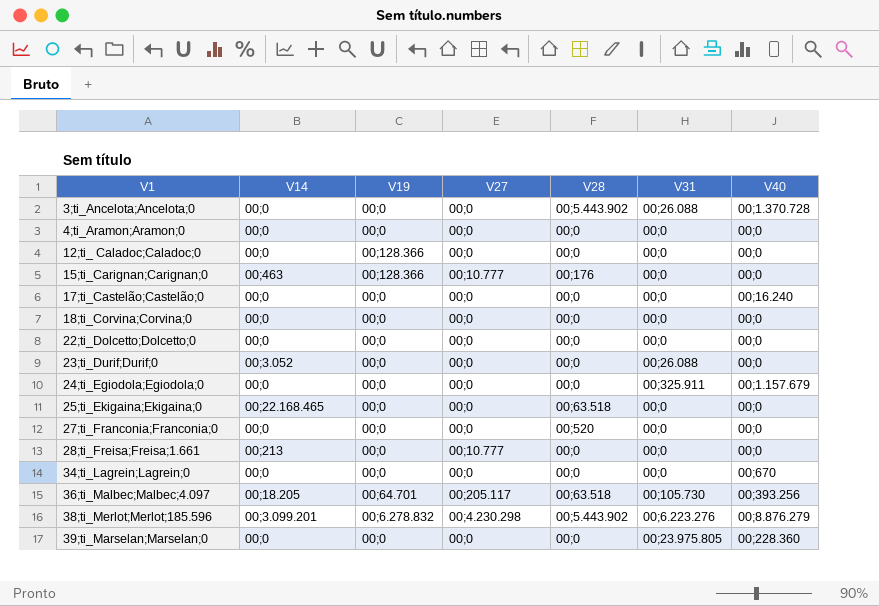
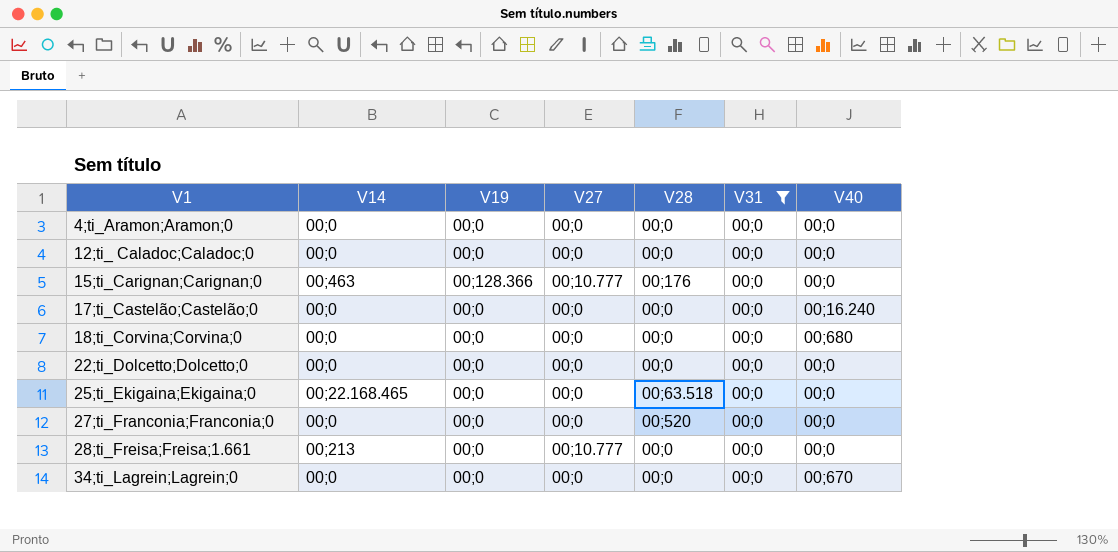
filter: none -> V31 = 00;0
12;ti_ Caladoc;Caladoc;0 | V19: 00;128.366 -> 00;0
18;ti_Corvina;Corvina;0 | V40: 00;0 -> 00;680

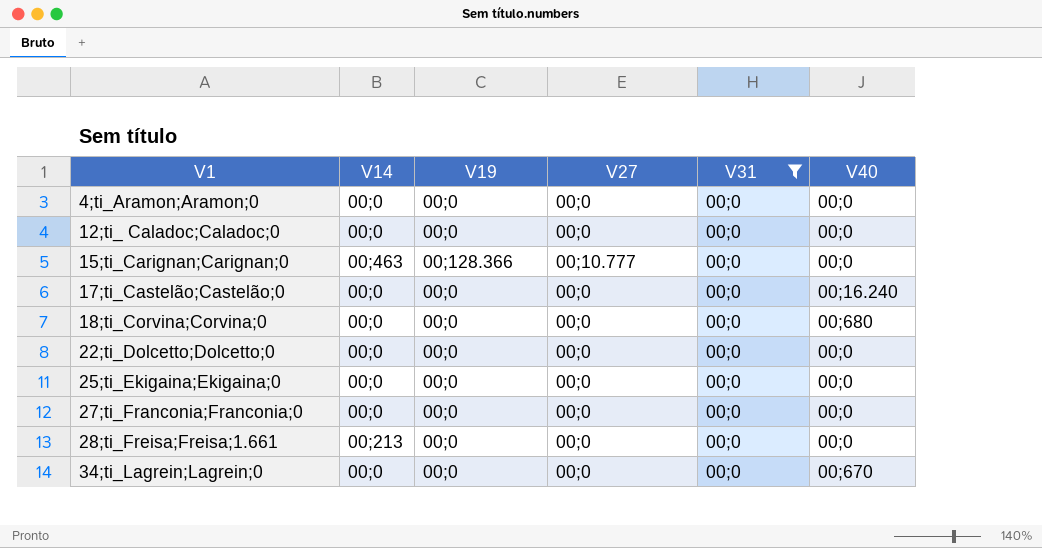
column V28 | position: 5 -> none
25;ti_Ekigaina;Ekigaina;0 | V14: 00;22.168.465 -> 00;0
28;ti_Freisa;Freisa;1.661 | V27: 00;10.777 -> 00;0

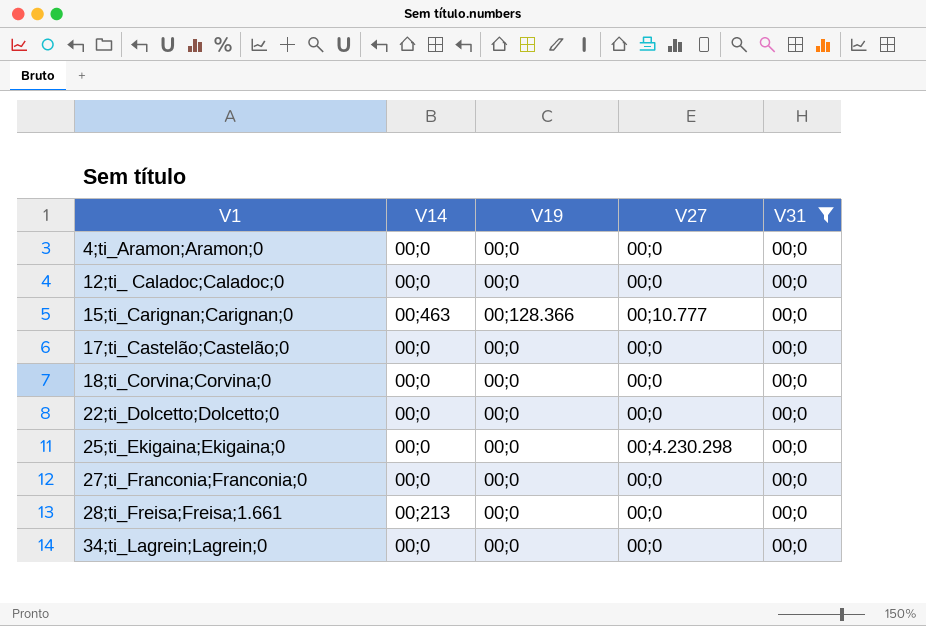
column V40 | position: 6 -> none
25;ti_Ekigaina;Ekigaina;0 | V27: 00;0 -> 00;4.230.298

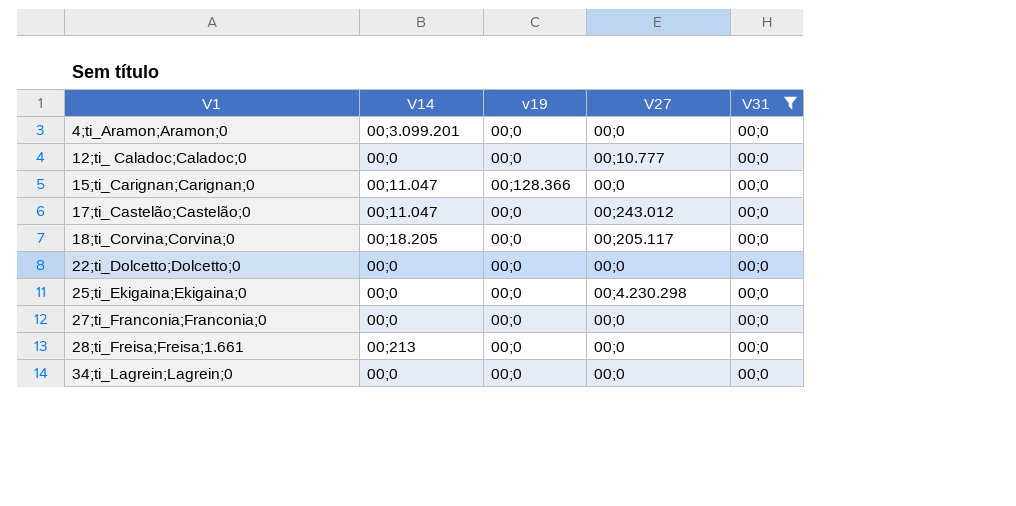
column name: V19 -> v19
4;ti_Aramon;Aramon;0 | V14: 00;0 -> 00;3.099.201
12;ti_ Caladoc;Caladoc;0 | V27: 00;0 -> 00;10.777
15;ti_Carignan;Carignan;0 | V14: 00;463 -> 00;11.047
15;ti_Carignan;Carignan;0 | V27: 00;10.777 -> 00;0
17;ti_Castelão;Castelão;0 | V14: 00;0 -> 00;11.047
17;ti_Castelão;Castelão;0 | V27: 00;0 -> 00;243.012
18;ti_Corvina;Corvina;0 | V14: 00;0 -> 00;18.205
18;ti_Corvina;Corvina;0 | V27: 00;0 -> 00;205.117

